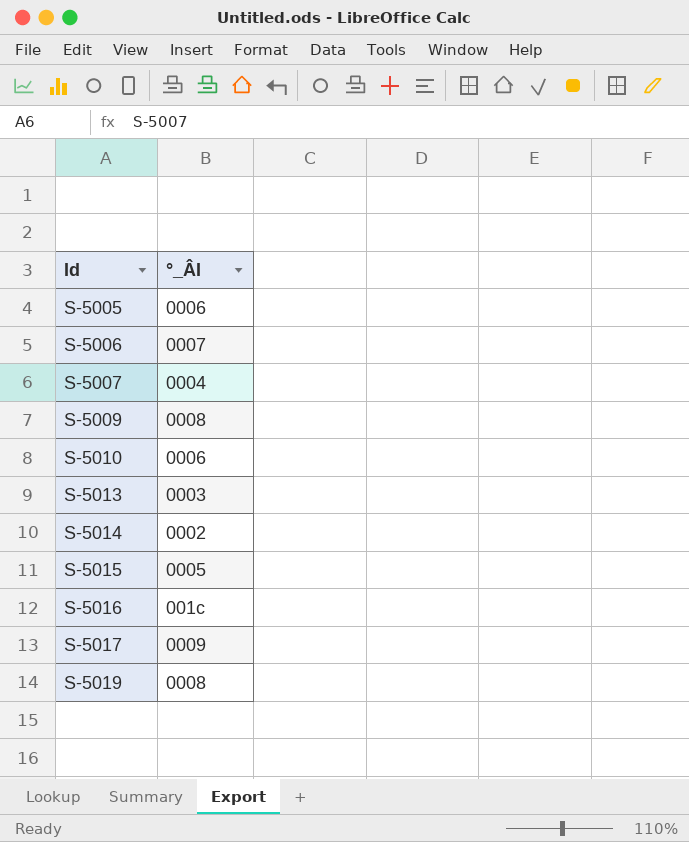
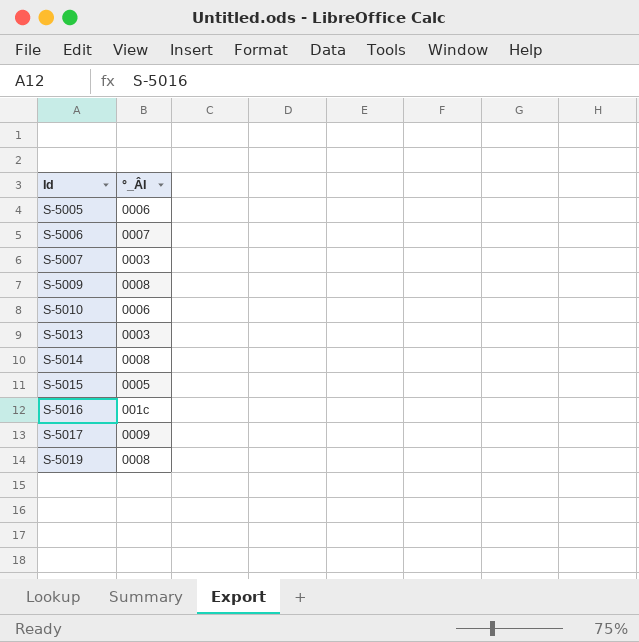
S-5007 | °_ÂI: 0004 -> 0003
S-5014 | °_ÂI: 0002 -> 0008

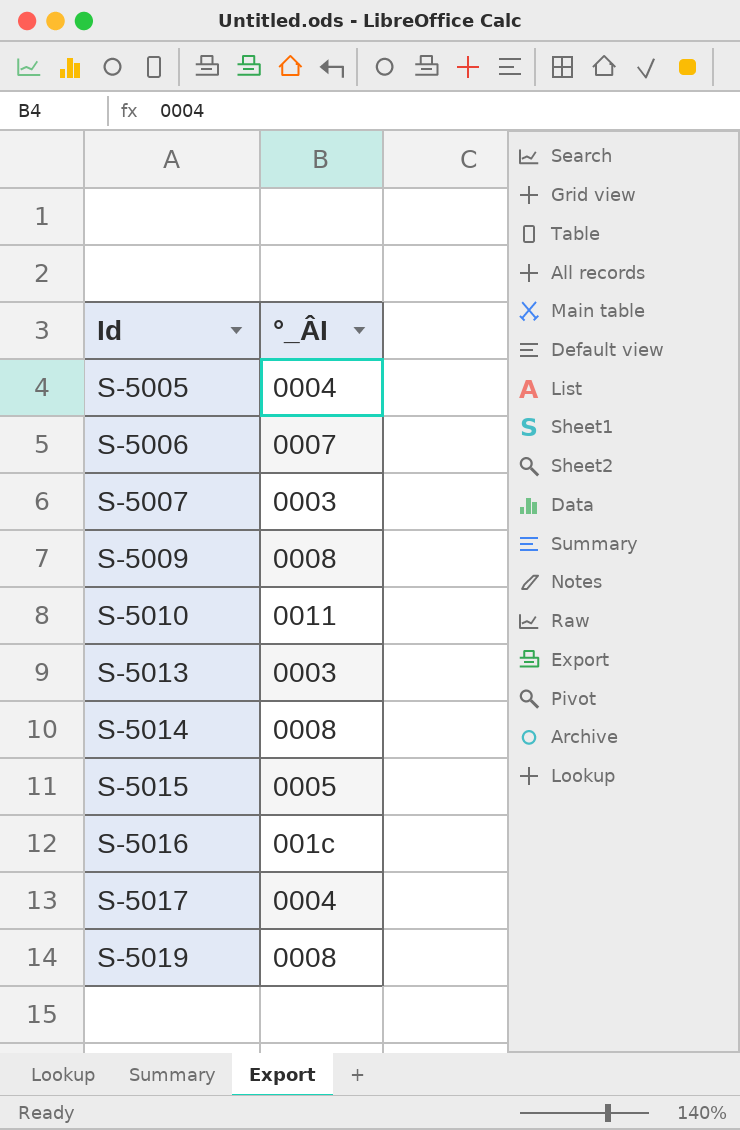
S-5005 | °_ÂI: 0006 -> 0004
S-5010 | °_ÂI: 0006 -> 0011
S-5017 | °_ÂI: 0009 -> 0004

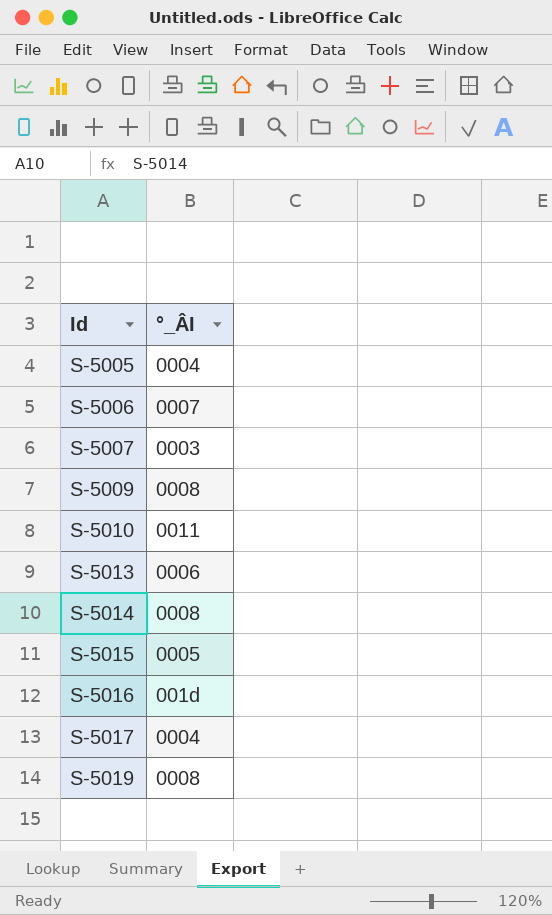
S-5013 | °_ÂI: 0003 -> 0006
S-5016 | °_ÂI: 001c -> 001d

